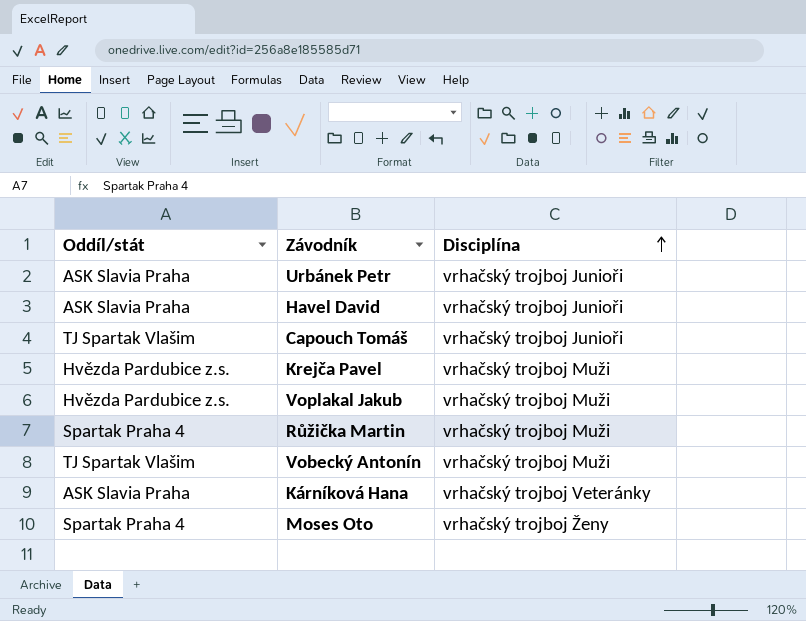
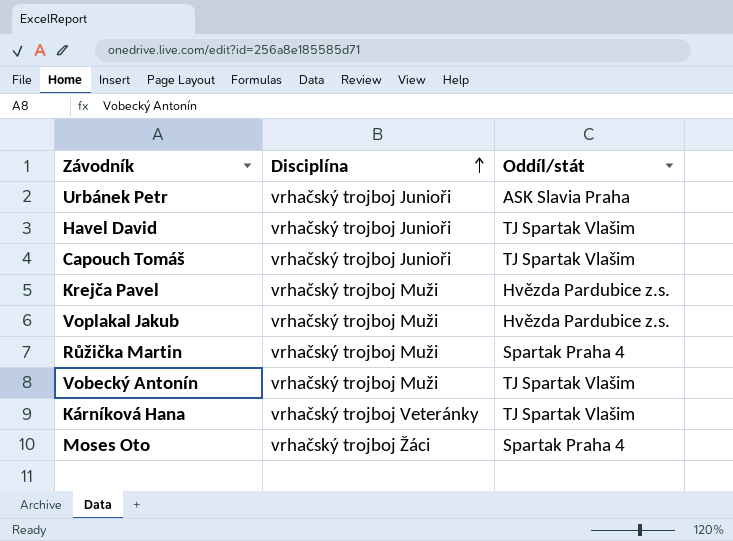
column Oddíl/stát | position: 1 -> 3
Havel David | Oddíl/stát: ASK Slavia Praha -> TJ Spartak Vlašim
Kárníková Hana | Oddíl/stát: ASK Slavia Praha -> TJ Spartak Vlašim
Moses Oto | Disciplína: vrhačský trojboj Ženy -> vrhačský trojboj Žáci

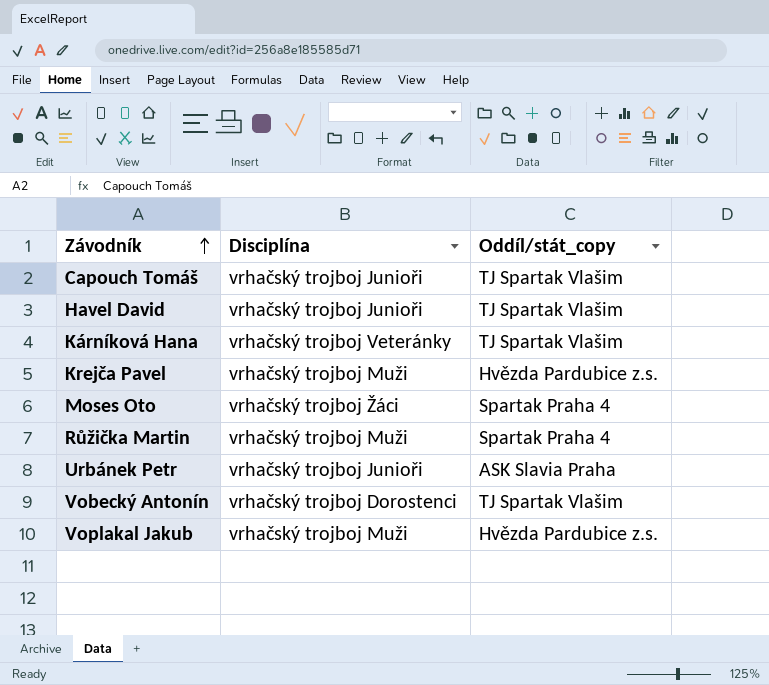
row order: Disciplína ascending -> Závodník ascending
column name: Oddíl/stát -> Oddíl/stát_copy
Vobecký Antonín | Disciplína: vrhačský trojboj Muži -> vrhačský trojboj Dorostenci

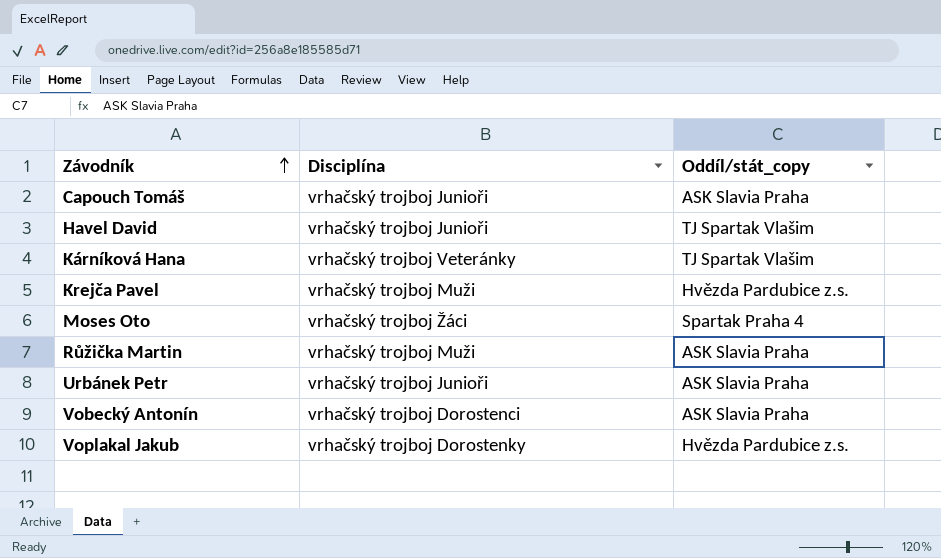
Capouch Tomáš | Oddíl/stát_copy: TJ Spartak Vlašim -> ASK Slavia Praha
Růžička Martin | Oddíl/stát_copy: Spartak Praha 4 -> ASK Slavia Praha
Vobecký Antonín | Oddíl/stát_copy: TJ Spartak Vlašim -> ASK Slavia Praha
Voplakal Jakub | Disciplína: vrhačský trojboj Muži -> vrhačský trojboj Dorostenky

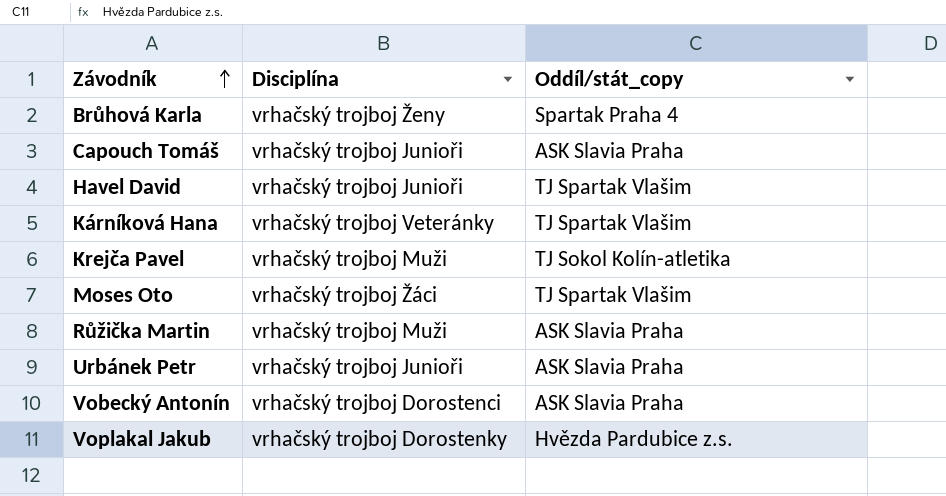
row Brůhová Karla: none -> vrhačský trojboj Ženy | Spartak Praha 4
Krejča Pavel | Oddíl/stát_copy: Hvězda Pardubice z.s. -> TJ Sokol Kolín-atletika
Moses Oto | Oddíl/stát_copy: Spartak Praha 4 -> TJ Spartak Vlašim

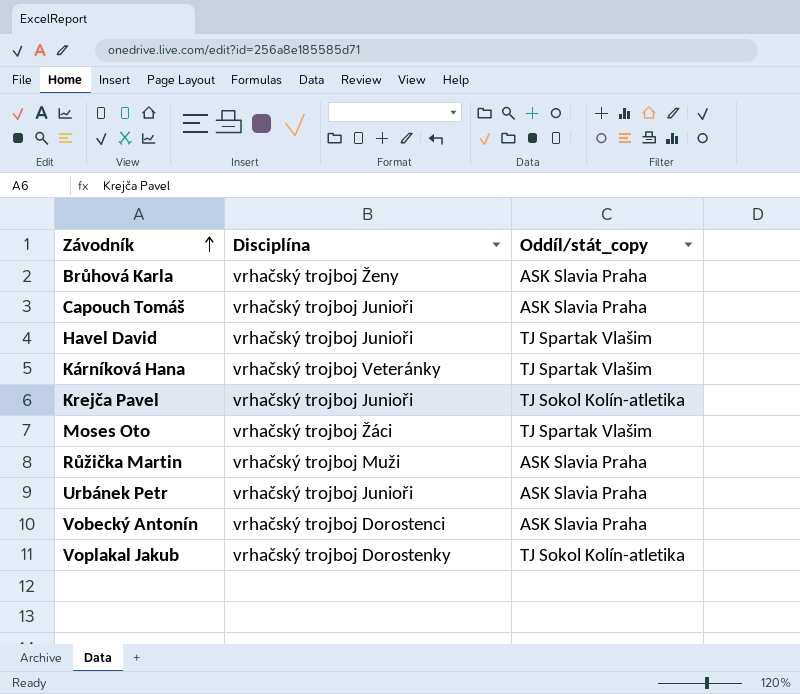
Brůhová Karla | Oddíl/stát_copy: Spartak Praha 4 -> ASK Slavia Praha
Krejča Pavel | Disciplína: vrhačský trojboj Muži -> vrhačský trojboj Junioři
Voplakal Jakub | Oddíl/stát_copy: Hvězda Pardubice z.s. -> TJ Sokol Kolín-atletika

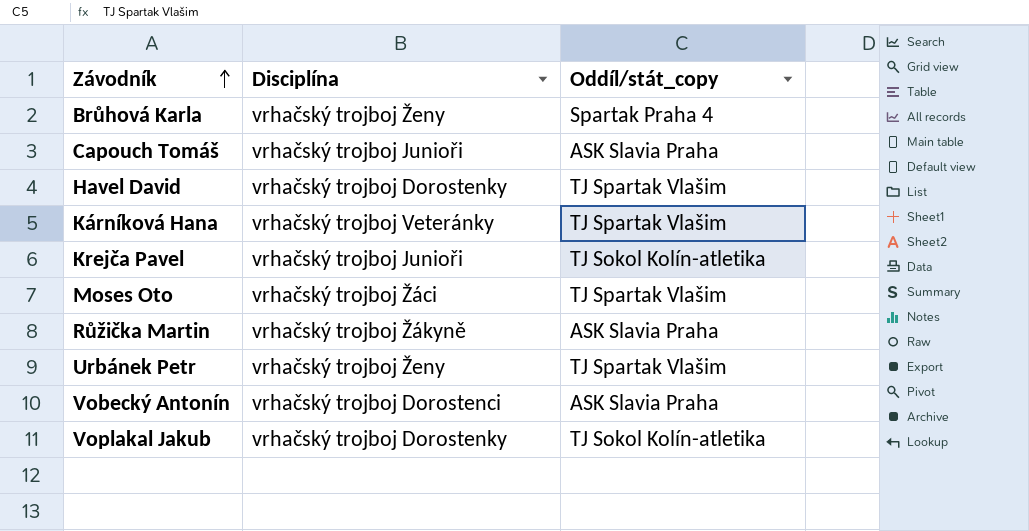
Brůhová Karla | Oddíl/stát_copy: ASK Slavia Praha -> Spartak Praha 4
Havel David | Disciplína: vrhačský trojboj Junioři -> vrhačský trojboj Dorostenky
Růžička Martin | Disciplína: vrhačský trojboj Muži -> vrhačský trojboj Žákyně
Urbánek Petr | Disciplína: vrhačský trojboj Junioři -> vrhačský trojboj Ženy
Urbánek Petr | Oddíl/stát_copy: ASK Slavia Praha -> TJ Spartak Vlašim

